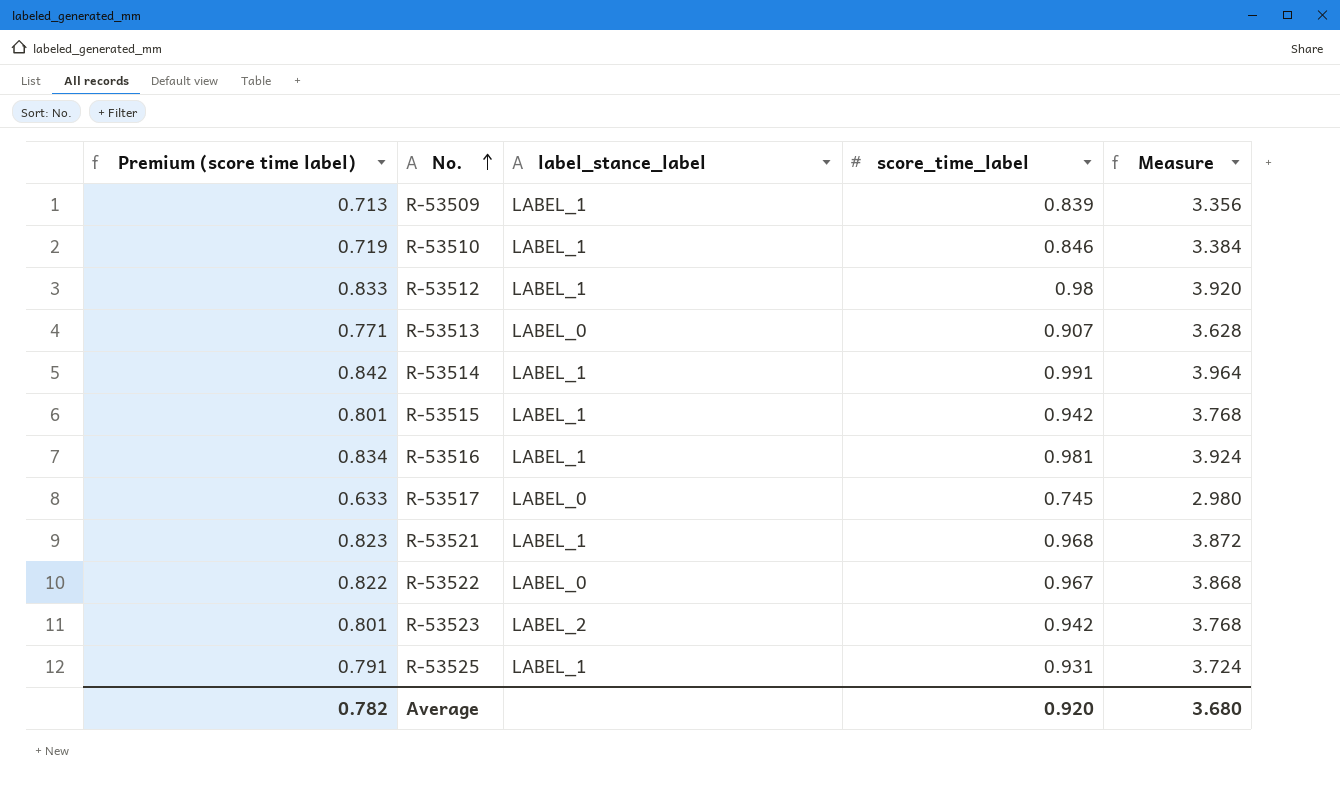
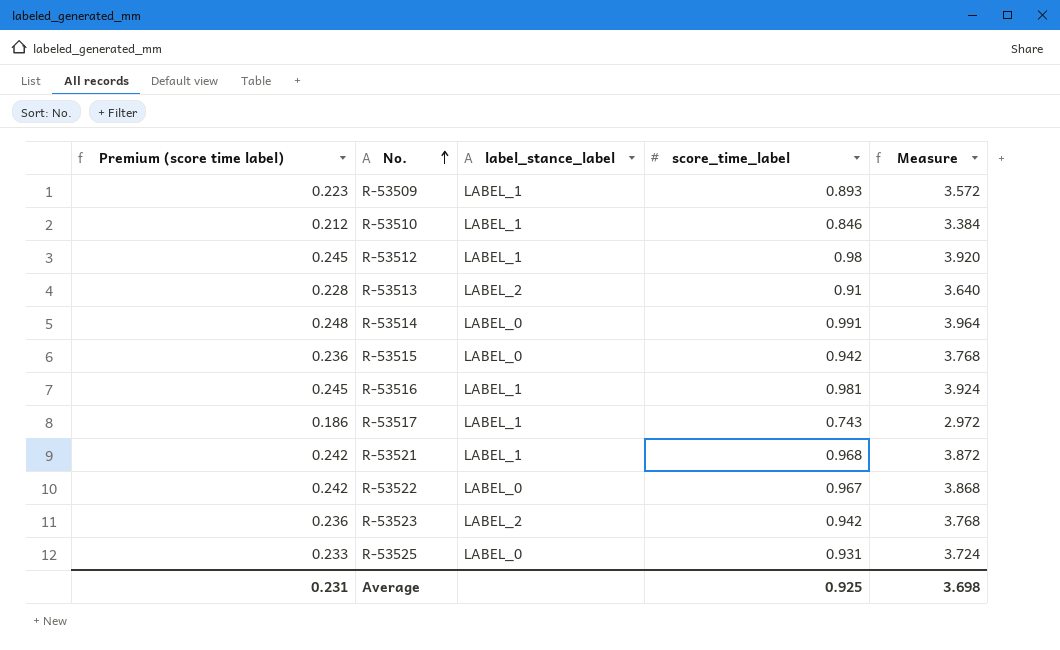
column Premium (score time label) | formula: [score_time_label] * 0.85 -> [score_time_label] * 0.25
R-53509 | score_time_label: 0.839 -> 0.893
R-53509 | Measure: 3.356 -> 3.572
R-53513 | label_stance_label: LABEL_0 -> LABEL_2
R-53513 | score_time_label: 0.907 -> 0.91
R-53513 | Measure: 3.628 -> 3.640
R-53514 | label_stance_label: LABEL_1 -> LABEL_0
R-53515 | label_stance_label: LABEL_1 -> LABEL_0
R-53517 | label_stance_label: LABEL_0 -> LABEL_1
R-53517 | score_time_label: 0.745 -> 0.743
R-53517 | Measure: 2.980 -> 2.972
R-53525 | label_stance_label: LABEL_1 -> LABEL_0
Average | Premium (score time label): 0.782 -> 0.231
Average | score_time_label: 0.920 -> 0.925
Average | Measure: 3.680 -> 3.698

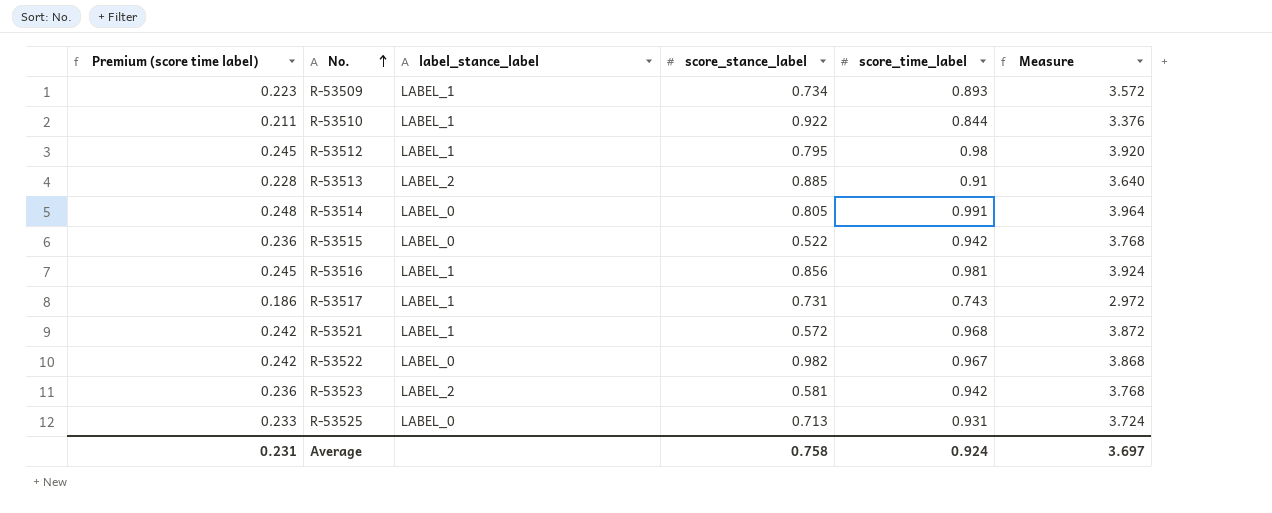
column score_stance_label | position: none -> 4
R-53510 | Premium (score time label): 0.212 -> 0.211
R-53510 | score_time_label: 0.846 -> 0.844
R-53510 | Measure: 3.384 -> 3.376
Average | score_time_label: 0.925 -> 0.924
Average | Measure: 3.698 -> 3.697

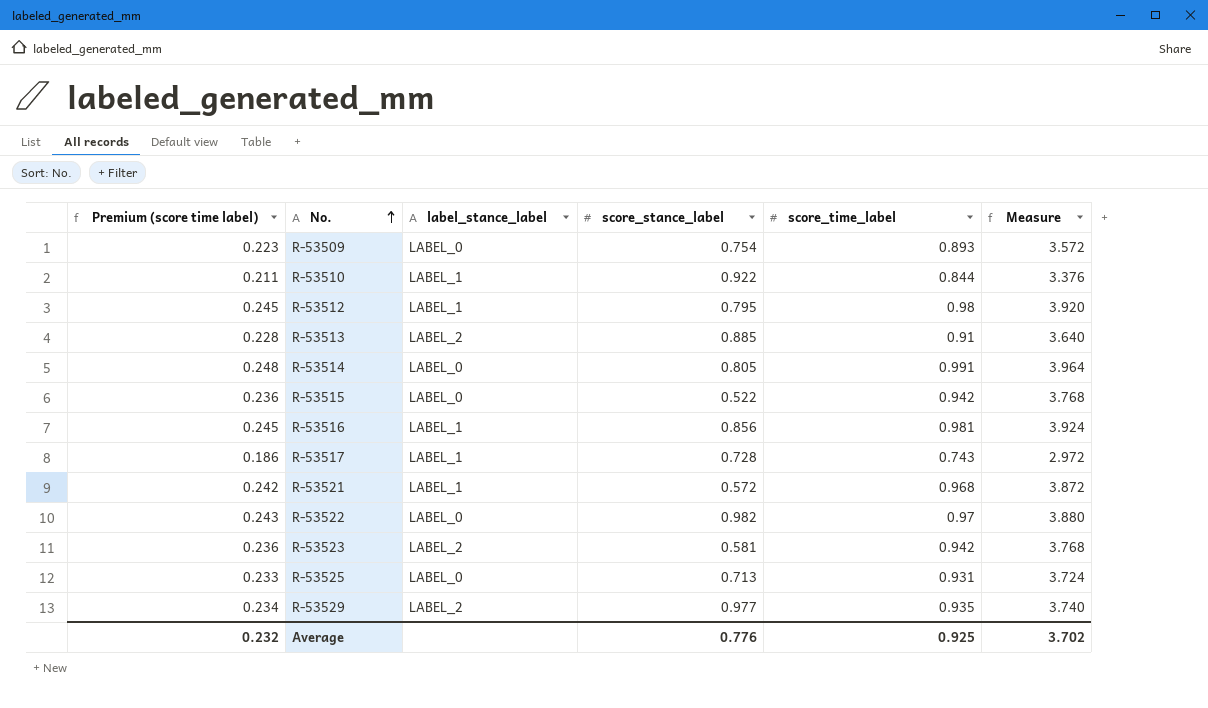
R-53509 | label_stance_label: LABEL_1 -> LABEL_0
R-53509 | score_stance_label: 0.734 -> 0.754
R-53517 | score_stance_label: 0.731 -> 0.728
R-53522 | Premium (score time label): 0.242 -> 0.243
R-53522 | score_time_label: 0.967 -> 0.97
R-53522 | Measure: 3.868 -> 3.880
row R-53529: none -> 0.234 | LABEL_2 | 0.977 | 0.935 | 3.740
Average | Premium (score time label): 0.231 -> 0.232
Average | score_stance_label: 0.758 -> 0.776
Average | score_time_label: 0.924 -> 0.925
Average | Measure: 3.697 -> 3.702

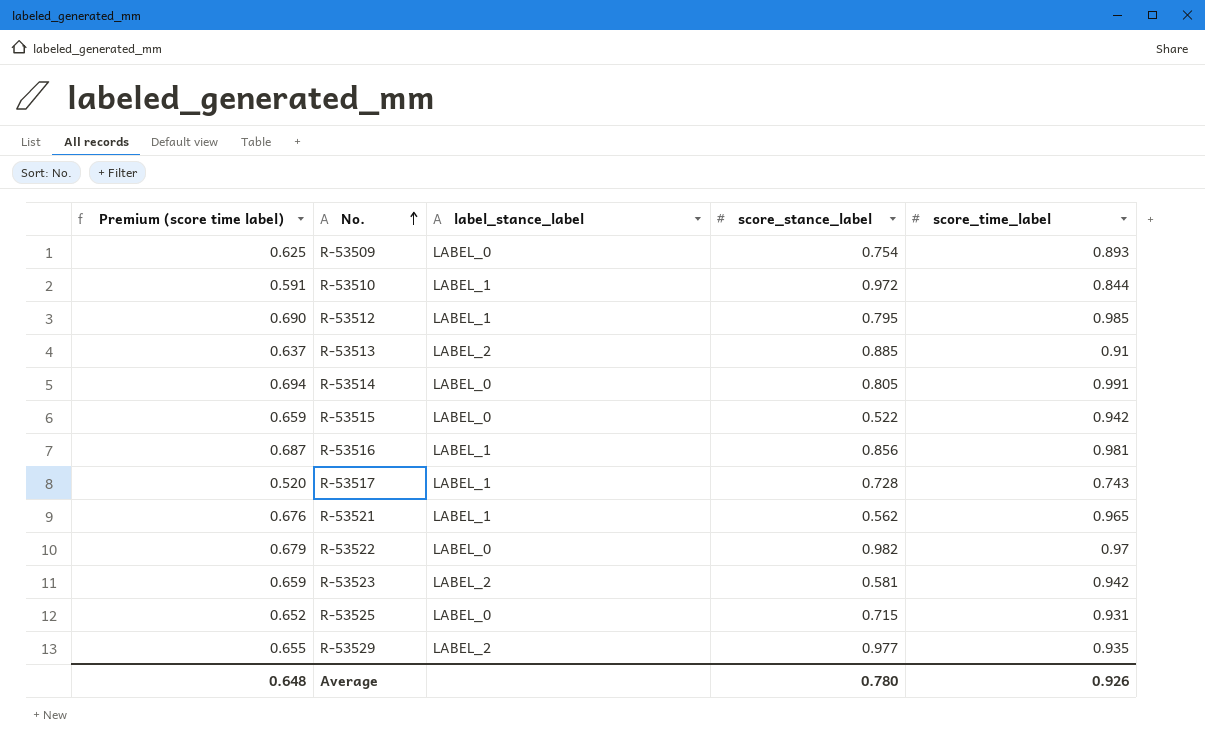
column Measure | formula: [score_time_label] * 4 -> none
column Premium (score time label) | formula: [score_time_label] * 0.25 -> [score_time_label] * 0.7
R-53510 | score_stance_label: 0.922 -> 0.972
R-53512 | score_time_label: 0.98 -> 0.985
R-53521 | score_stance_label: 0.572 -> 0.562
R-53521 | score_time_label: 0.968 -> 0.965
R-53525 | score_stance_label: 0.713 -> 0.715
Average | Premium (score time label): 0.232 -> 0.648
Average | score_stance_label: 0.776 -> 0.780
Average | score_time_label: 0.925 -> 0.926

